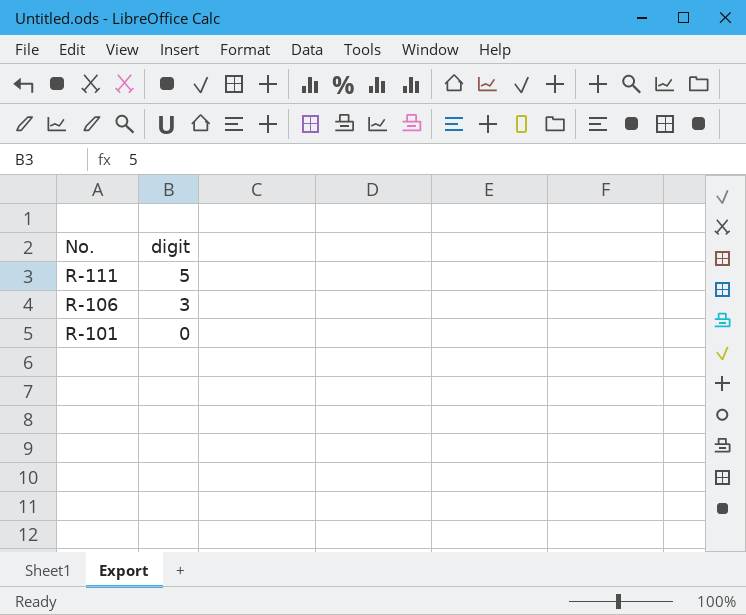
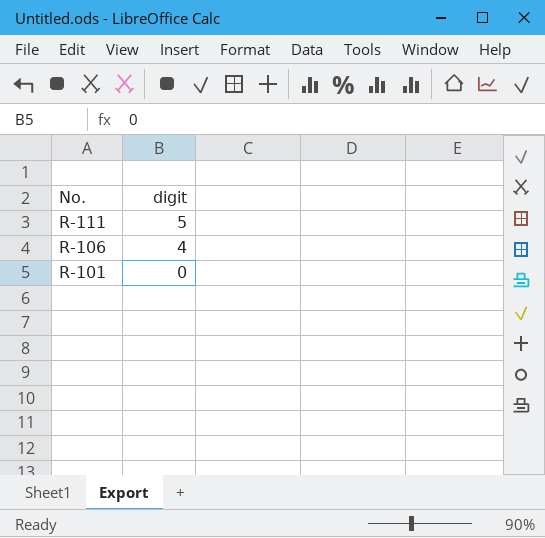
R-106 | digit: 3 -> 4

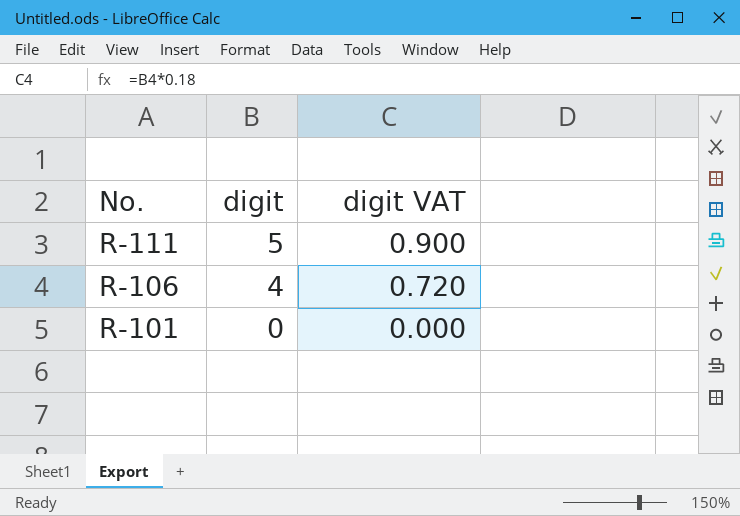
column digit VAT | formula: none -> [digit] * 0.18

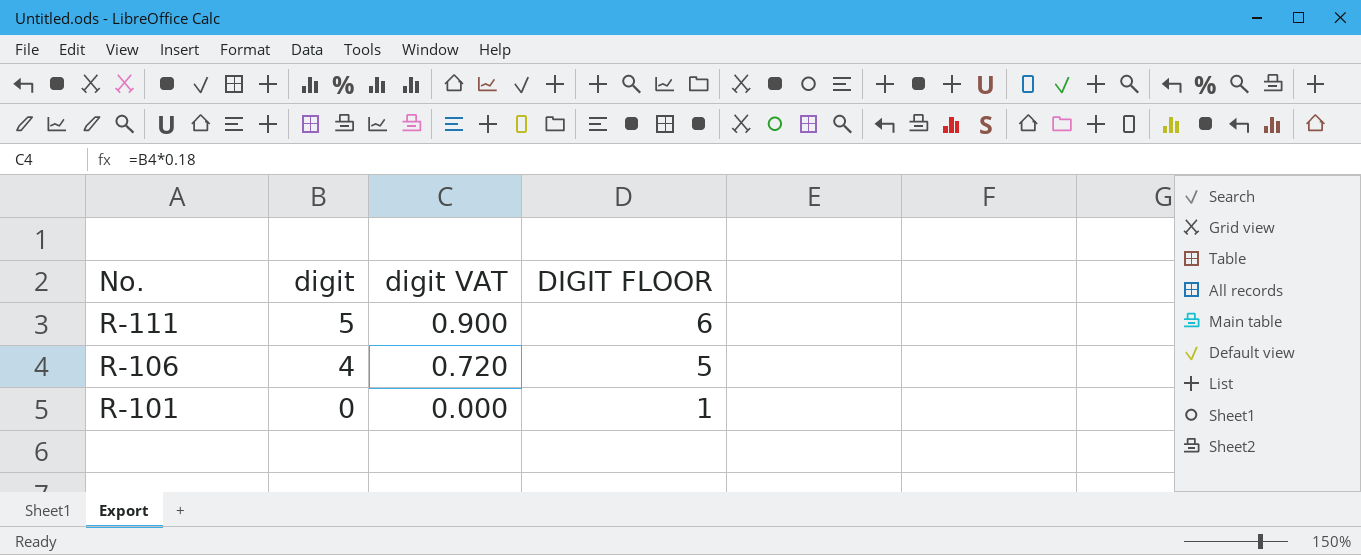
column DIGIT FLOOR | formula: none -> [digit] + 1

